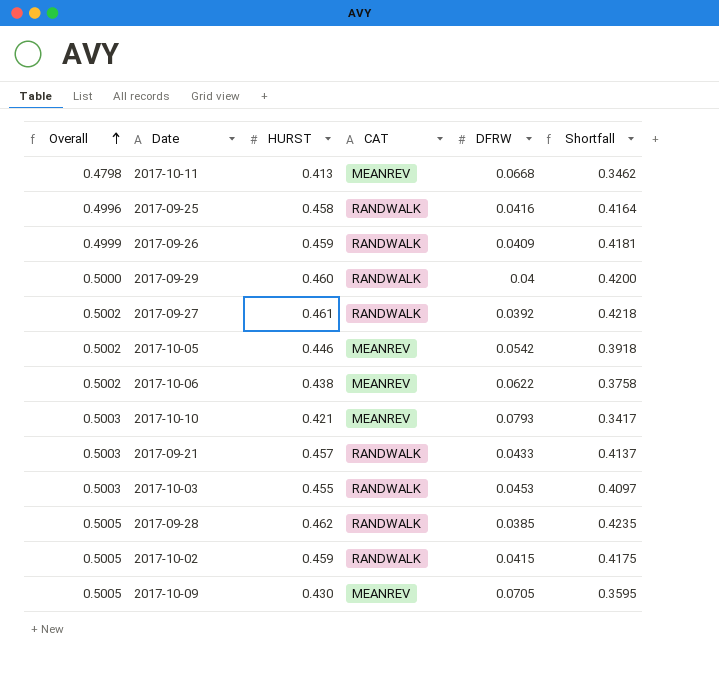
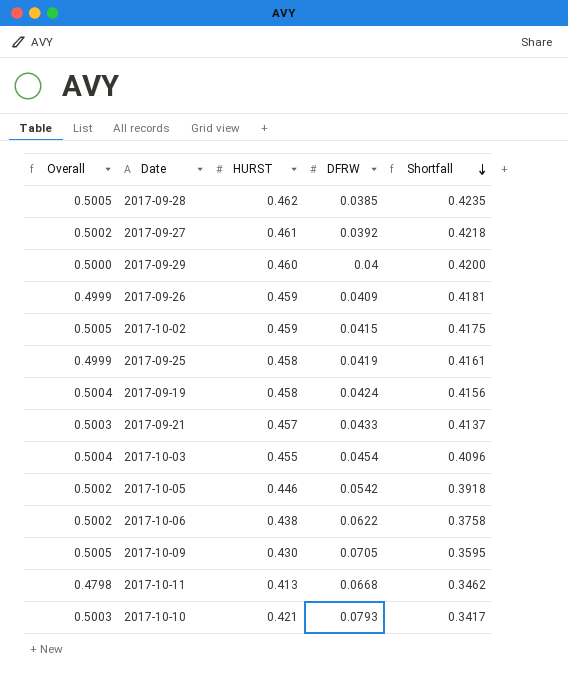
row order: Overall ascending -> Shortfall descending
column CAT | position: 4 -> none
2017-09-25 | Overall: 0.4996 -> 0.4999
2017-09-25 | DFRW: 0.0416 -> 0.0419
2017-09-25 | Shortfall: 0.4164 -> 0.4161
row 2017-09-19: none -> 0.5004 | 0.458 | 0.0424 | 0.4156
2017-10-03 | Overall: 0.5003 -> 0.5004
2017-10-03 | DFRW: 0.0453 -> 0.0454
2017-10-03 | Shortfall: 0.4097 -> 0.4096

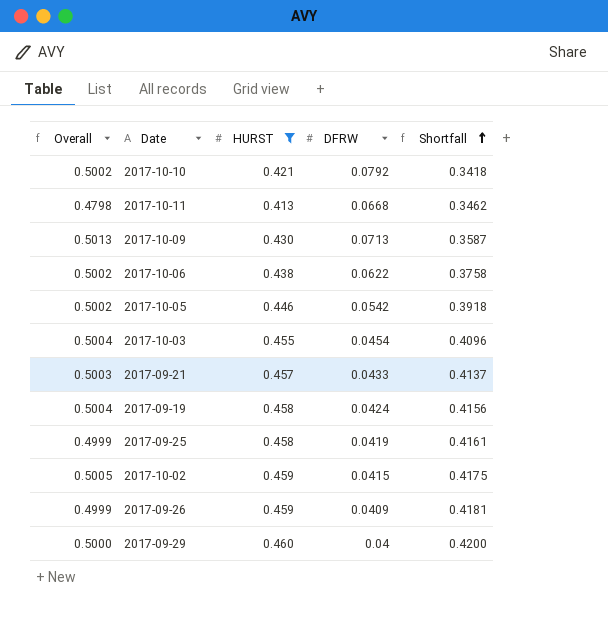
filter: none -> HURST <= 0.460
row order: Shortfall descending -> Shortfall ascending
2017-10-10 | Overall: 0.5003 -> 0.5002
2017-10-10 | DFRW: 0.0793 -> 0.0792
2017-10-10 | Shortfall: 0.3417 -> 0.3418
2017-10-09 | Overall: 0.5005 -> 0.5013
2017-10-09 | DFRW: 0.0705 -> 0.0713
2017-10-09 | Shortfall: 0.3595 -> 0.3587

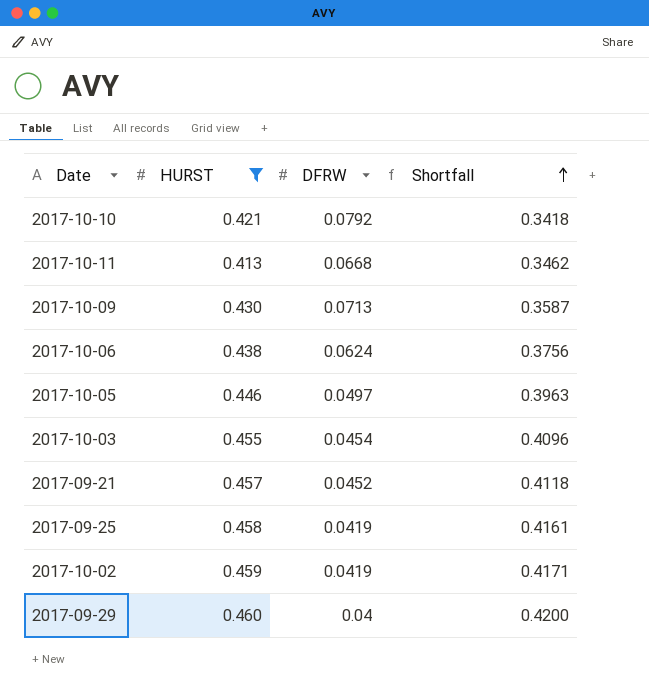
column Overall | formula: [HURST] + [DFRW] -> none
row 2017-09-19: 0.5004 | 0.458 | 0.0424 | 0.4156 -> none
row 2017-09-26: 0.4999 | 0.459 | 0.0409 | 0.4181 -> none
2017-10-06 | DFRW: 0.0622 -> 0.0624
2017-10-06 | Shortfall: 0.3758 -> 0.3756
2017-10-05 | DFRW: 0.0542 -> 0.0497
2017-10-05 | Shortfall: 0.3918 -> 0.3963
2017-09-21 | DFRW: 0.0433 -> 0.0452
2017-09-21 | Shortfall: 0.4137 -> 0.4118
2017-10-02 | DFRW: 0.0415 -> 0.0419
2017-10-02 | Shortfall: 0.4175 -> 0.4171

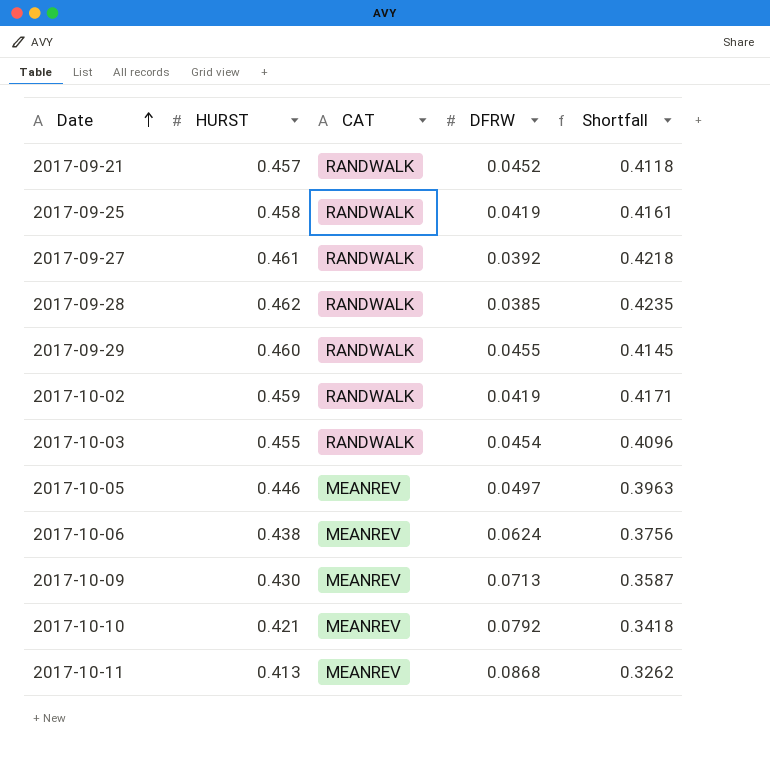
filter: HURST <= 0.460 -> none
row order: Shortfall ascending -> Date ascending
column CAT | position: none -> 3
2017-09-29 | DFRW: 0.04 -> 0.0455
2017-09-29 | Shortfall: 0.4200 -> 0.4145
2017-10-11 | DFRW: 0.0668 -> 0.0868
2017-10-11 | Shortfall: 0.3462 -> 0.3262

